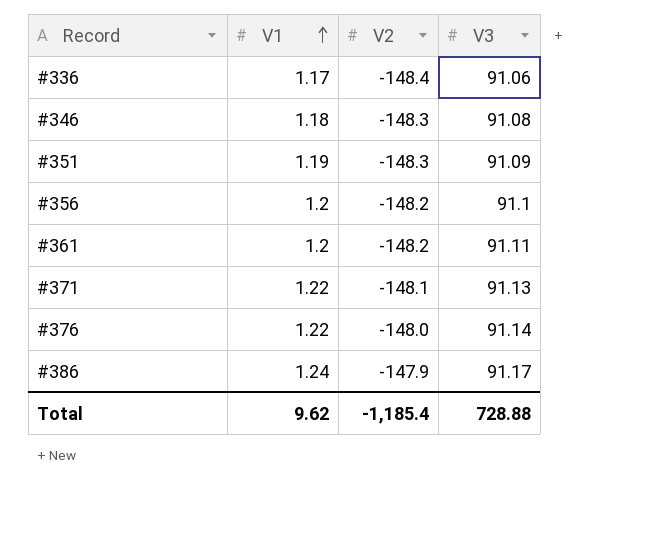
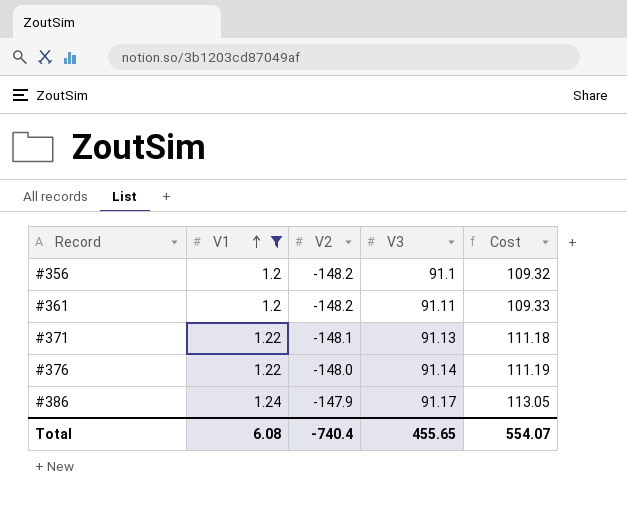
filter: none -> V1 >= 1.2
column Cost | formula: none -> [V1] * [V3]
Total | V1: 9.62 -> 6.08
Total | V2: -1,185.4 -> -740.4
Total | V3: 728.88 -> 455.65

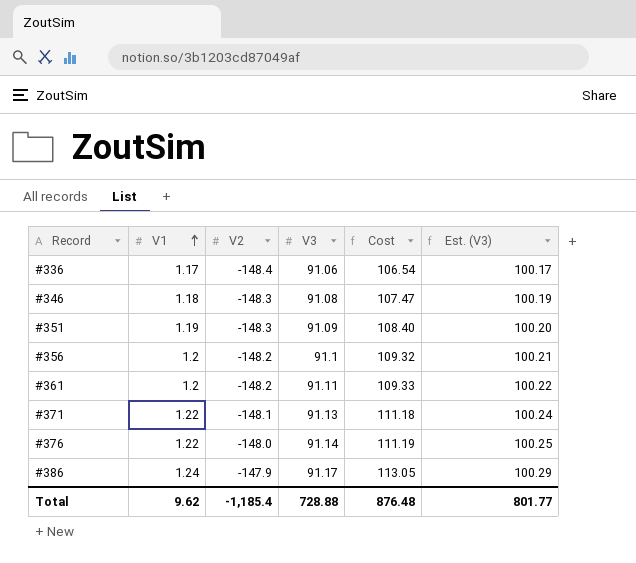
filter: V1 >= 1.2 -> none
column Est. (V3) | formula: none -> [V3] * 1.1
Total | V1: 6.08 -> 9.62
Total | V2: -740.4 -> -1,185.4
Total | V3: 455.65 -> 728.88
Total | Cost: 554.07 -> 876.48

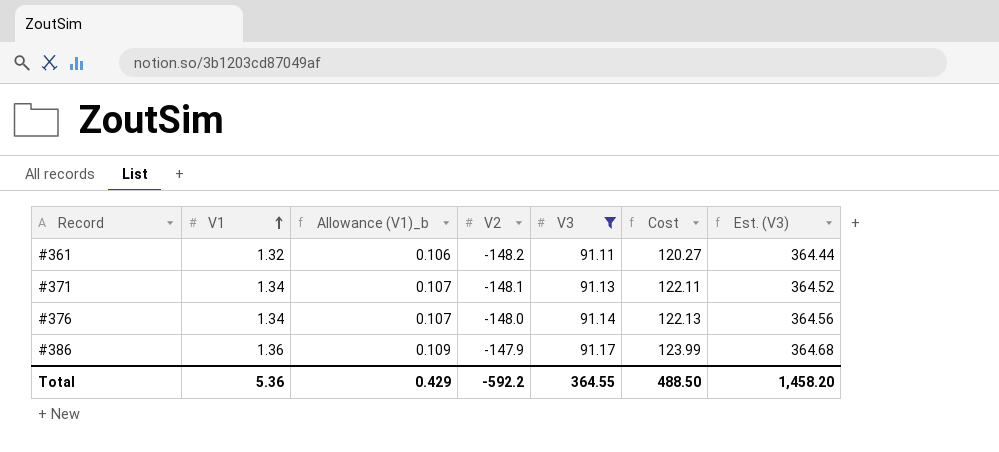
filter: none -> V3 >= 91.11
column Allowance (V1)_b | formula: none -> [V1] * 0.08
column Est. (V3) | formula: [V3] * 1.1 -> [V3] * 4
#361 | V1: 1.2 -> 1.32
#361 | Cost: 109.33 -> 120.27
#371 | V1: 1.22 -> 1.34
#371 | Cost: 111.18 -> 122.11
#376 | V1: 1.22 -> 1.34
#376 | Cost: 111.19 -> 122.13
#386 | V1: 1.24 -> 1.36
#386 | Cost: 113.05 -> 123.99
Total | V1: 9.62 -> 5.36
Total | V2: -1,185.4 -> -592.2
Total | V3: 728.88 -> 364.55
Total | Cost: 876.48 -> 488.50
Total | Est. (V3): 801.77 -> 1,458.20

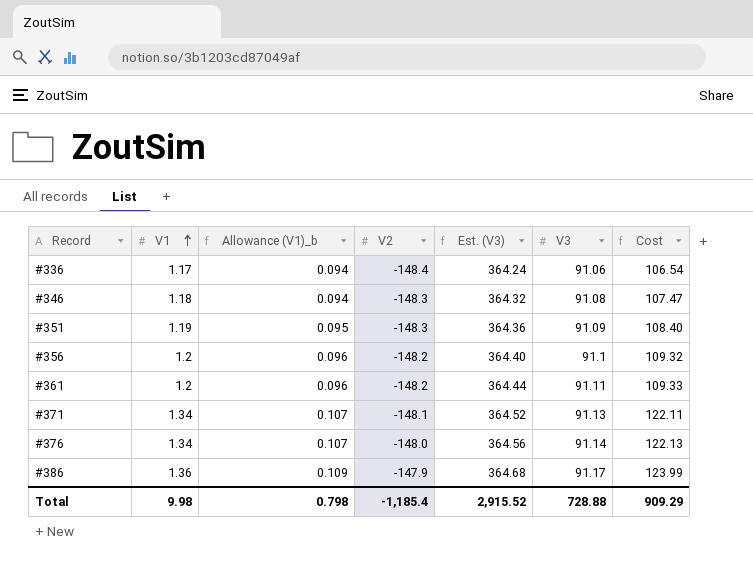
filter: V3 >= 91.11 -> none
column Est. (V3) | position: 7 -> 5
#361 | V1: 1.32 -> 1.2
#361 | Allowance (V1)_b: 0.106 -> 0.096
#361 | Cost: 120.27 -> 109.33
Total | V1: 5.36 -> 9.98
Total | Allowance (V1)_b: 0.429 -> 0.798
Total | V2: -592.2 -> -1,185.4
Total | Est. (V3): 1,458.20 -> 2,915.52
Total | V3: 364.55 -> 728.88
Total | Cost: 488.50 -> 909.29

